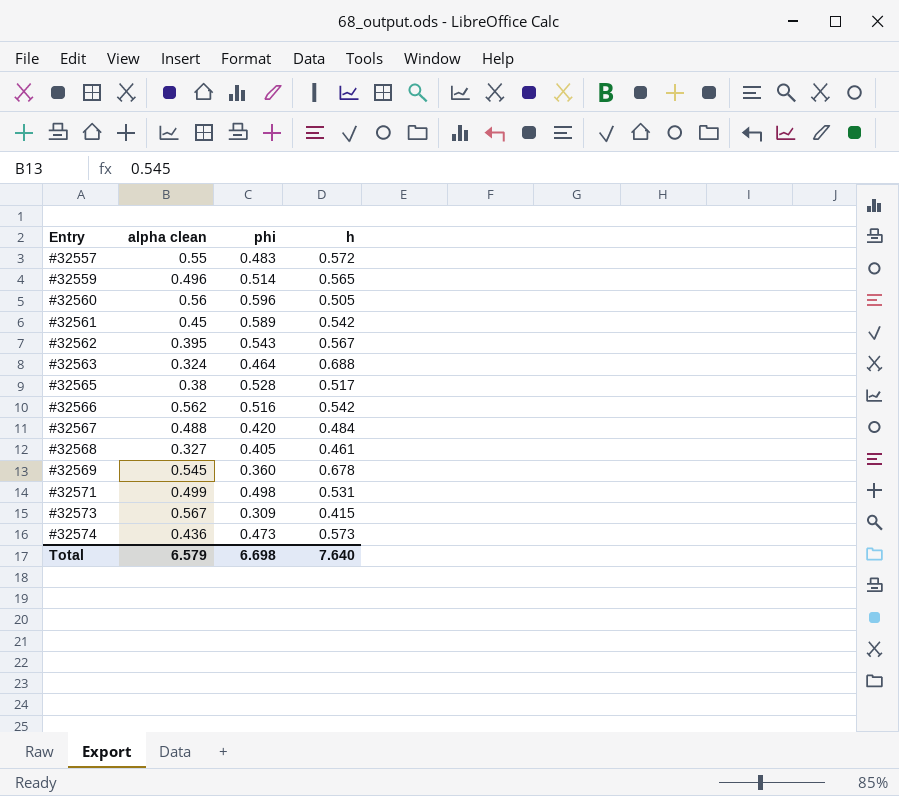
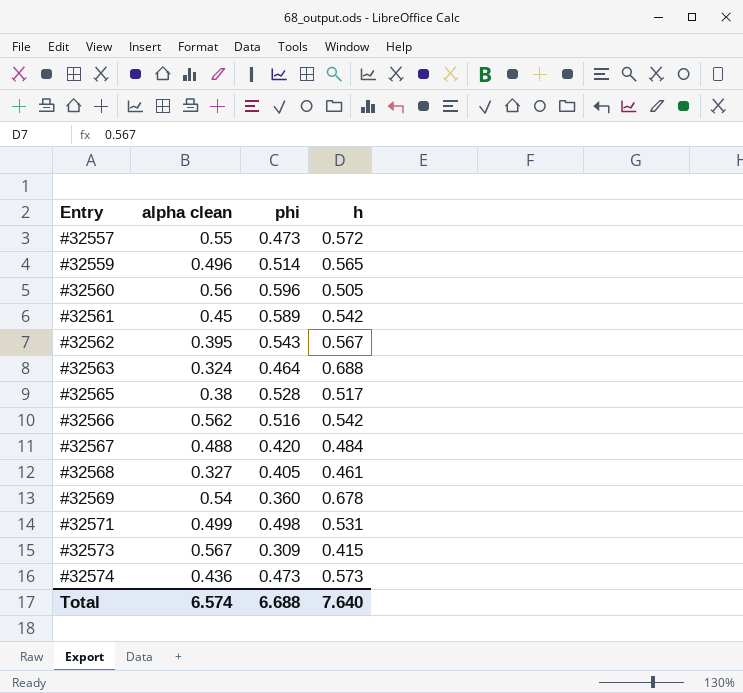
#32557 | phi: 0.483 -> 0.473
#32569 | alpha clean: 0.545 -> 0.54
Total | alpha clean: 6.579 -> 6.574
Total | phi: 6.698 -> 6.688

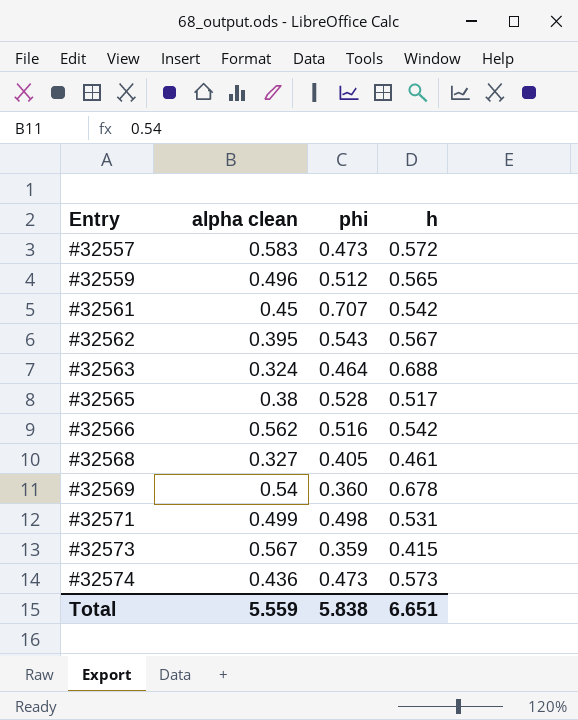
row #32560: 0.56 | 0.596 | 0.505 -> none
row #32567: 0.488 | 0.420 | 0.484 -> none
#32557 | alpha clean: 0.55 -> 0.583
#32559 | phi: 0.514 -> 0.512
#32561 | phi: 0.589 -> 0.707
#32573 | phi: 0.309 -> 0.359
Total | alpha clean: 6.574 -> 5.559
Total | phi: 6.688 -> 5.838
Total | h: 7.640 -> 6.651

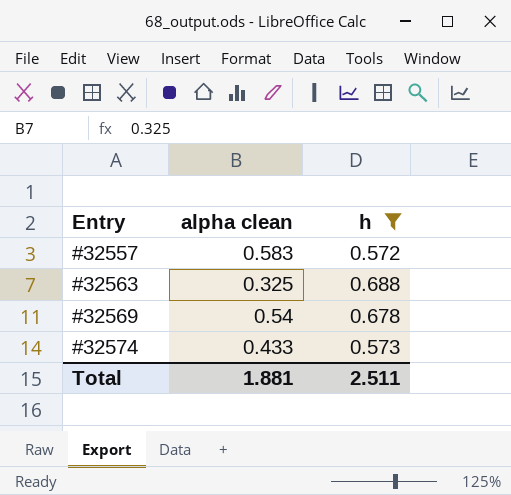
filter: none -> h >= 0.572
column phi | position: 3 -> none
#32563 | alpha clean: 0.324 -> 0.325
#32574 | alpha clean: 0.436 -> 0.433
Total | alpha clean: 5.559 -> 1.881
Total | h: 6.651 -> 2.511

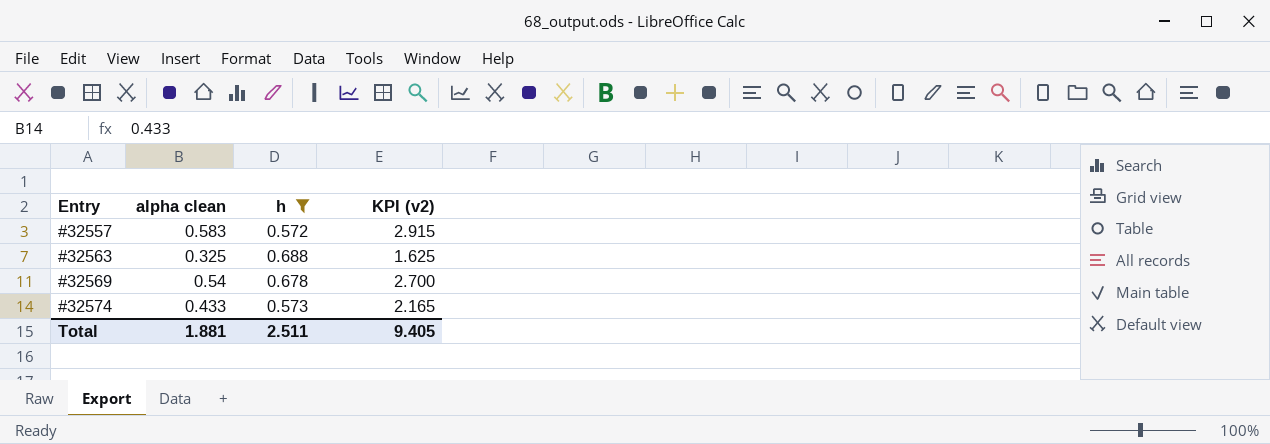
column KPI (v2) | formula: none -> [alpha clean] * 5

